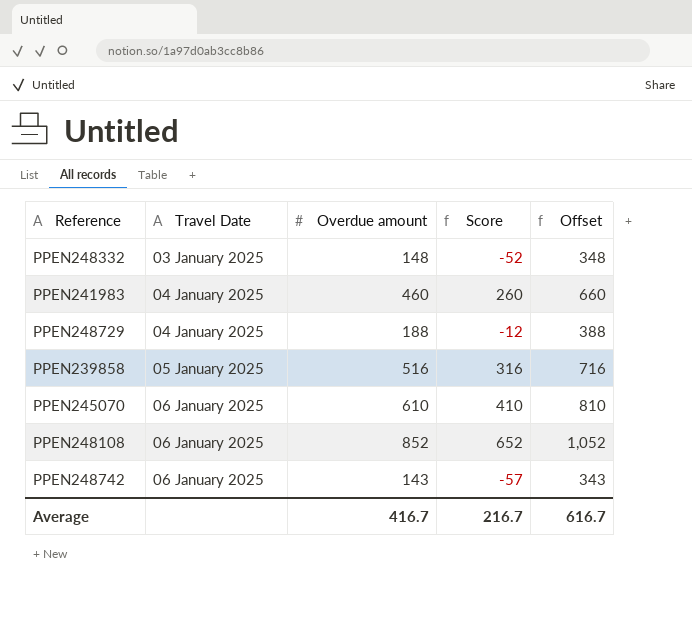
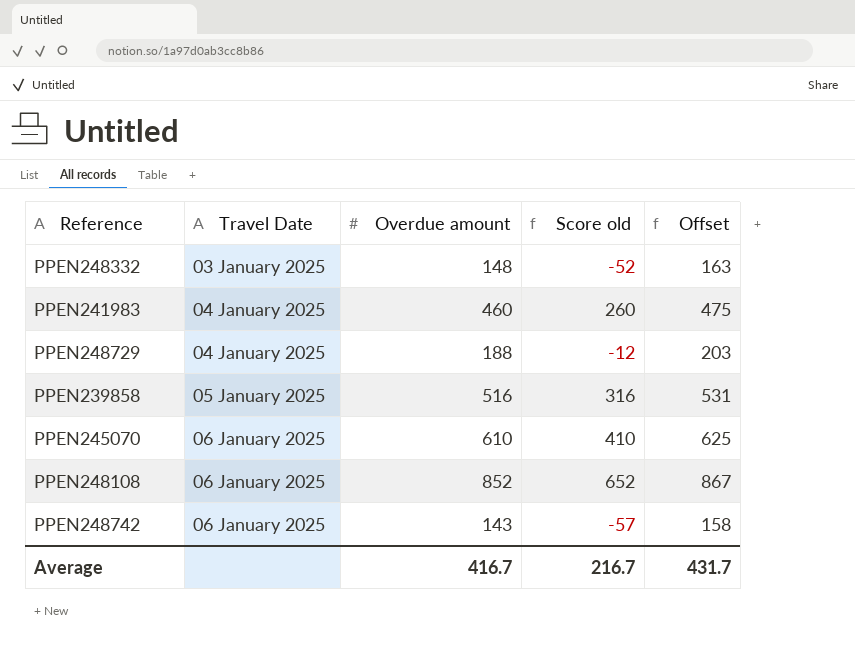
column name: Score -> Score old
column Offset | formula: [Overdue amount] + 200 -> [Overdue amount] + 15
Average | Offset: 616.7 -> 431.7

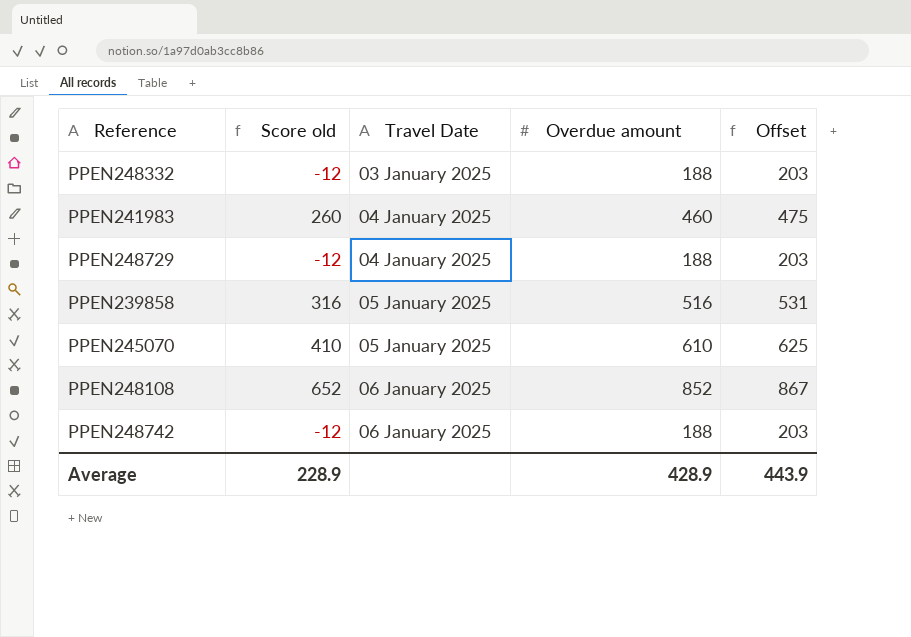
column Score old | position: 4 -> 2
PPEN248332 | Score old: -52 -> -12
PPEN248332 | Overdue amount: 148 -> 188
PPEN248332 | Offset: 163 -> 203
PPEN245070 | Travel Date: 06 January 2025 -> 05 January 2025
PPEN248742 | Score old: -57 -> -12
PPEN248742 | Overdue amount: 143 -> 188
PPEN248742 | Offset: 158 -> 203
Average | Score old: 216.7 -> 228.9
Average | Overdue amount: 416.7 -> 428.9
Average | Offset: 431.7 -> 443.9

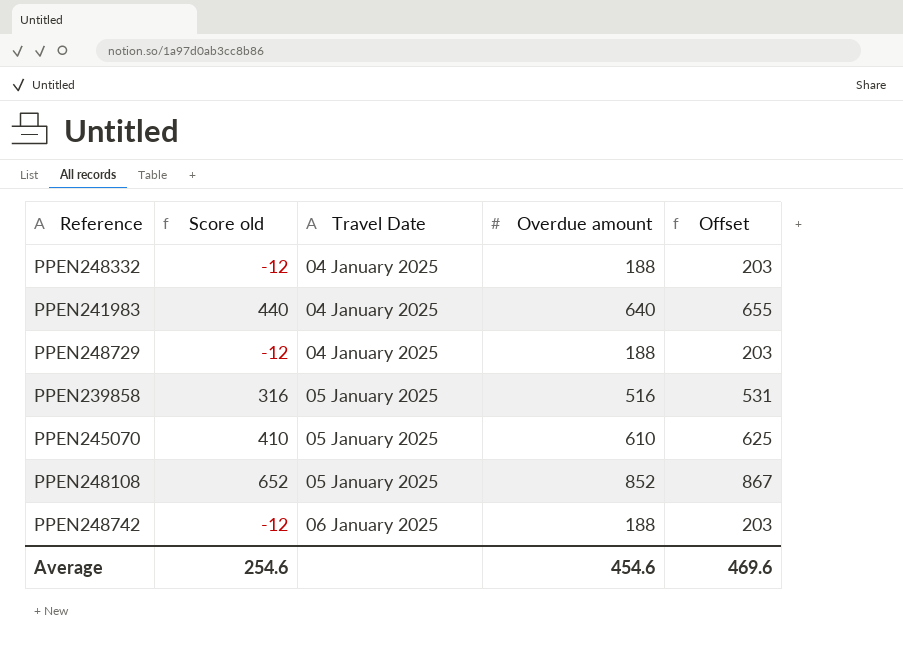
PPEN248332 | Travel Date: 03 January 2025 -> 04 January 2025
PPEN241983 | Score old: 260 -> 440
PPEN241983 | Overdue amount: 460 -> 640
PPEN241983 | Offset: 475 -> 655
PPEN248108 | Travel Date: 06 January 2025 -> 05 January 2025
Average | Score old: 228.9 -> 254.6
Average | Overdue amount: 428.9 -> 454.6
Average | Offset: 443.9 -> 469.6

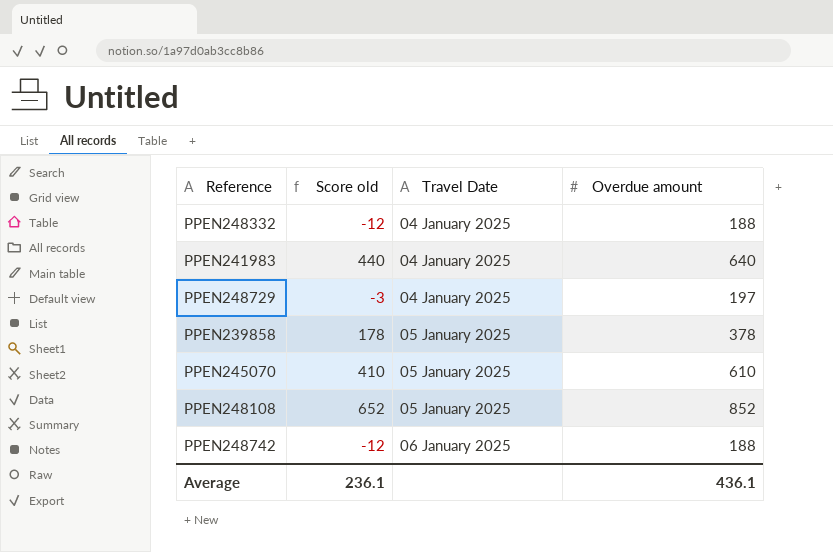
column Offset | formula: [Overdue amount] + 15 -> none
PPEN248729 | Score old: -12 -> -3
PPEN248729 | Overdue amount: 188 -> 197
PPEN239858 | Score old: 316 -> 178
PPEN239858 | Overdue amount: 516 -> 378
Average | Score old: 254.6 -> 236.1
Average | Overdue amount: 454.6 -> 436.1

